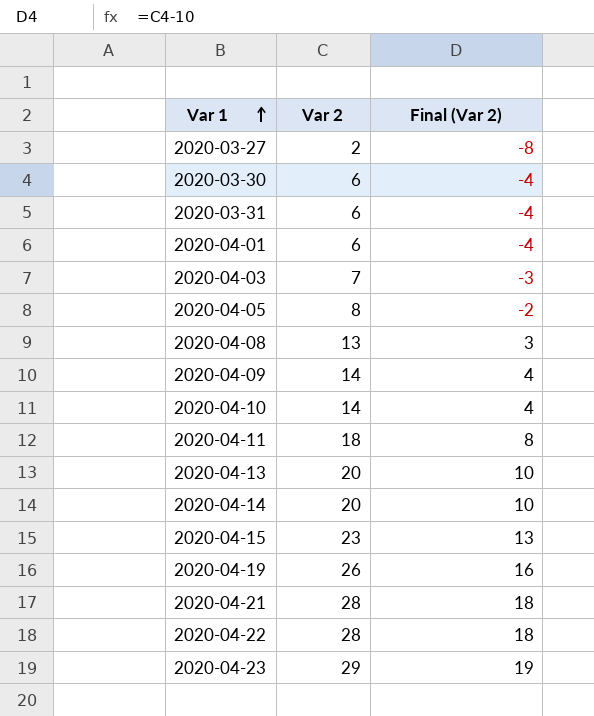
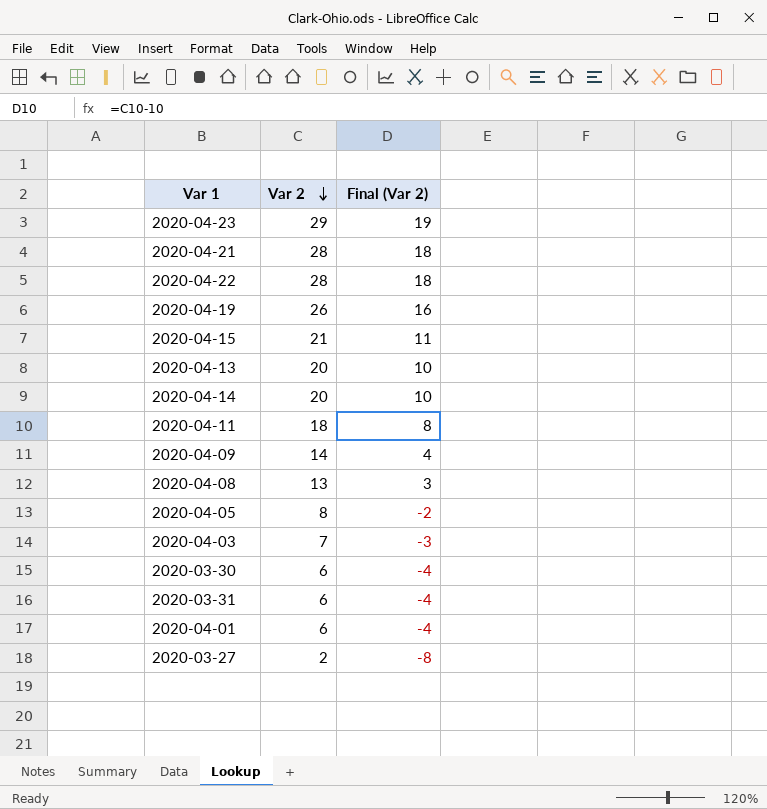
row order: Var 1 ascending -> Var 2 descending
row 2020-04-10: 14 | 4 -> none
2020-04-15 | Var 2: 23 -> 21
2020-04-15 | Final (Var 2): 13 -> 11

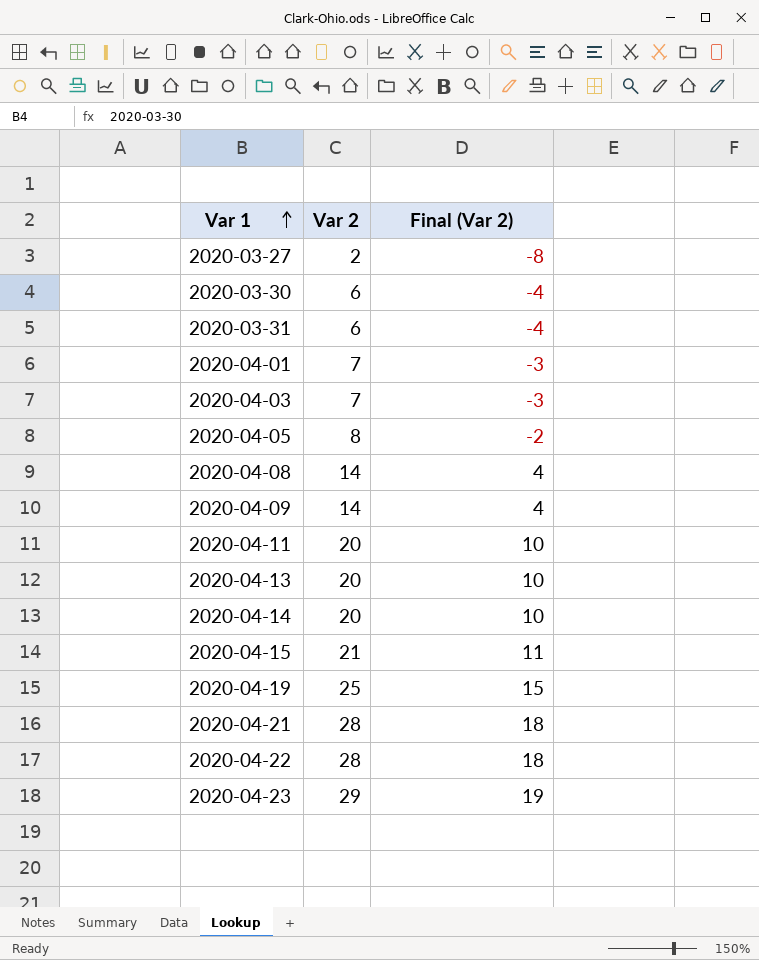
row order: Var 2 descending -> Var 1 ascending
2020-04-01 | Var 2: 6 -> 7
2020-04-01 | Final (Var 2): -4 -> -3
2020-04-08 | Var 2: 13 -> 14
2020-04-08 | Final (Var 2): 3 -> 4
2020-04-11 | Var 2: 18 -> 20
2020-04-11 | Final (Var 2): 8 -> 10
2020-04-19 | Var 2: 26 -> 25
2020-04-19 | Final (Var 2): 16 -> 15

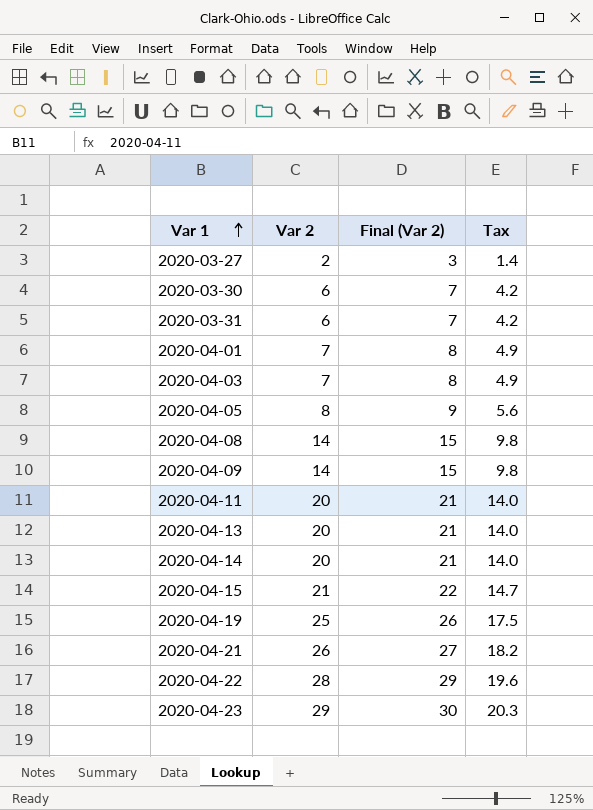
column Final (Var 2) | formula: [Var 2] - 10 -> [Var 2] + 1
column Tax | formula: none -> [Var 2] * 0.7
2020-04-21 | Var 2: 28 -> 26

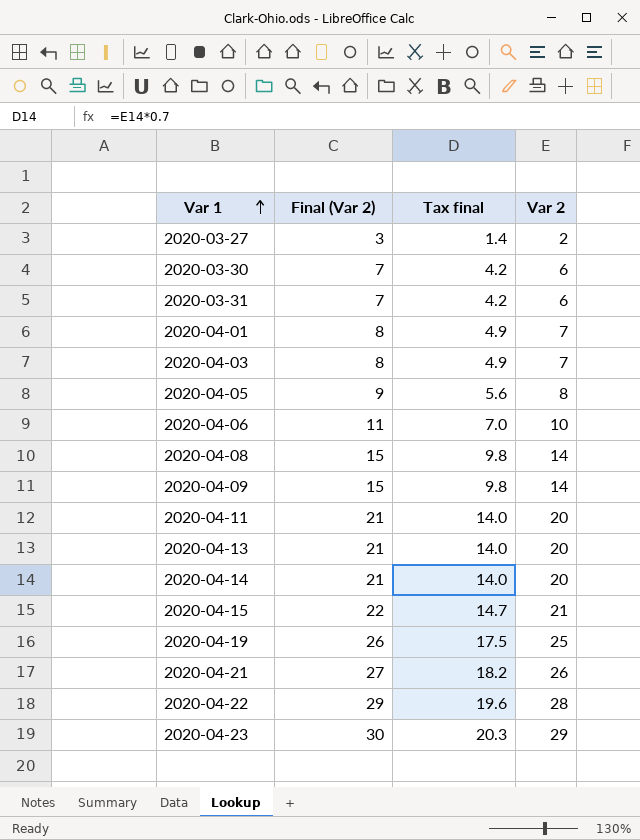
column name: Tax -> Tax final
column Var 2 | position: 2 -> 4
row 2020-04-06: none -> 11 | 7.0 | 10

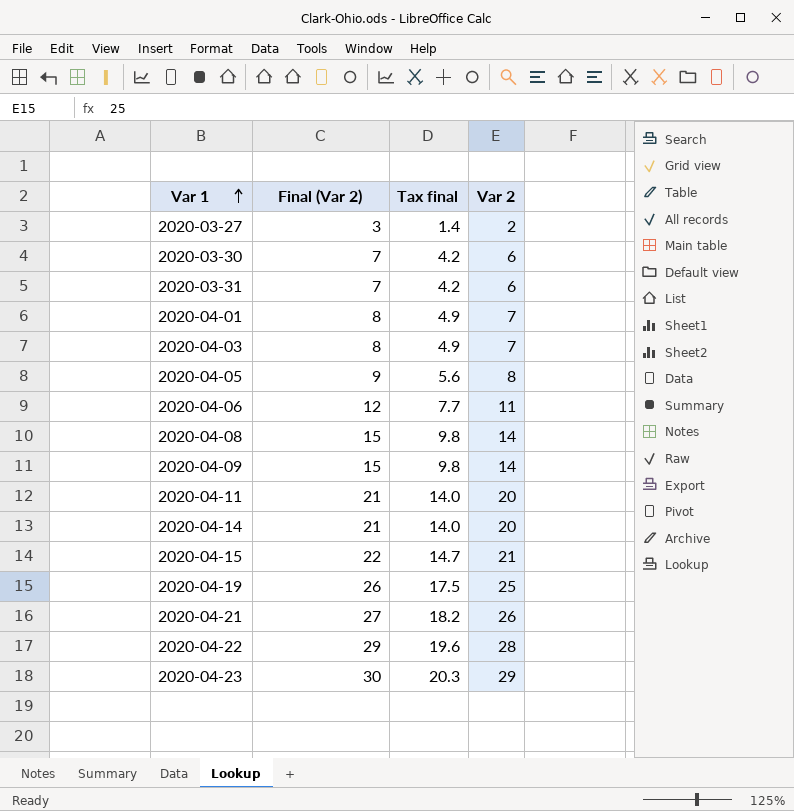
row 2020-04-13: 21 | 14.0 | 20 -> none
2020-04-06 | Final (Var 2): 11 -> 12
2020-04-06 | Tax final: 7.0 -> 7.7
2020-04-06 | Var 2: 10 -> 11

